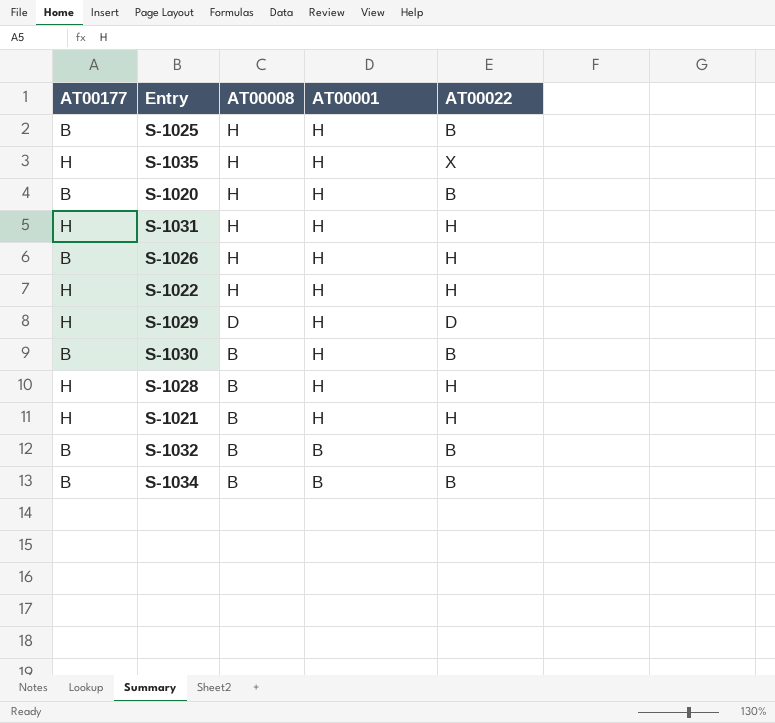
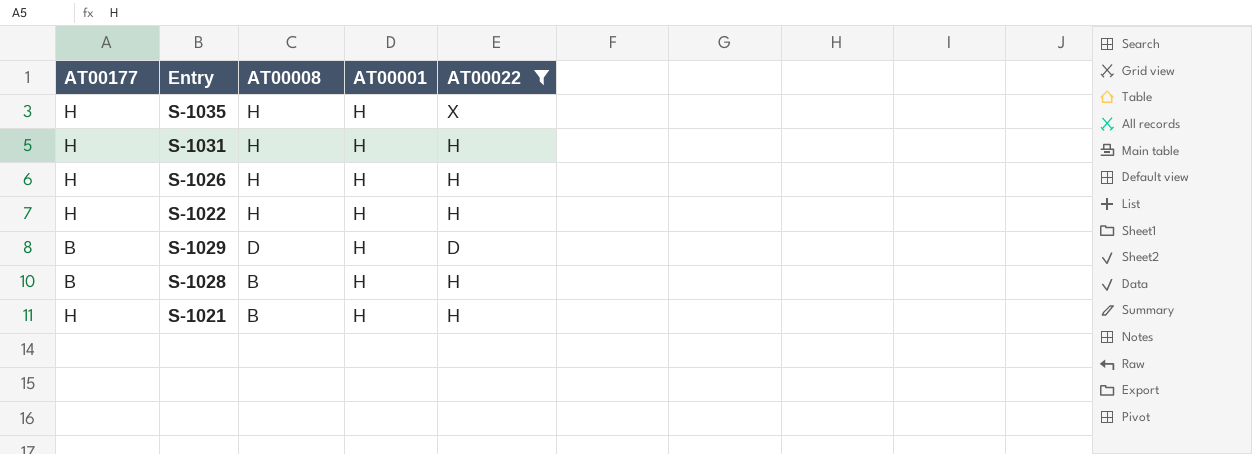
filter: none -> AT00022 != B
S-1026 | AT00177: B -> H
S-1029 | AT00177: H -> B
S-1028 | AT00177: H -> B

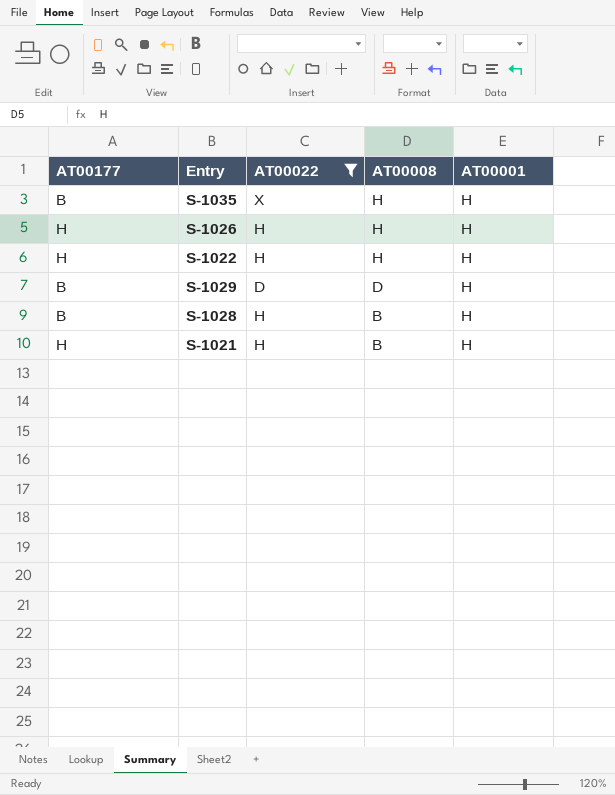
column AT00022 | position: 5 -> 3
row S-1031: H | H | H | H -> none
S-1035 | AT00177: H -> B

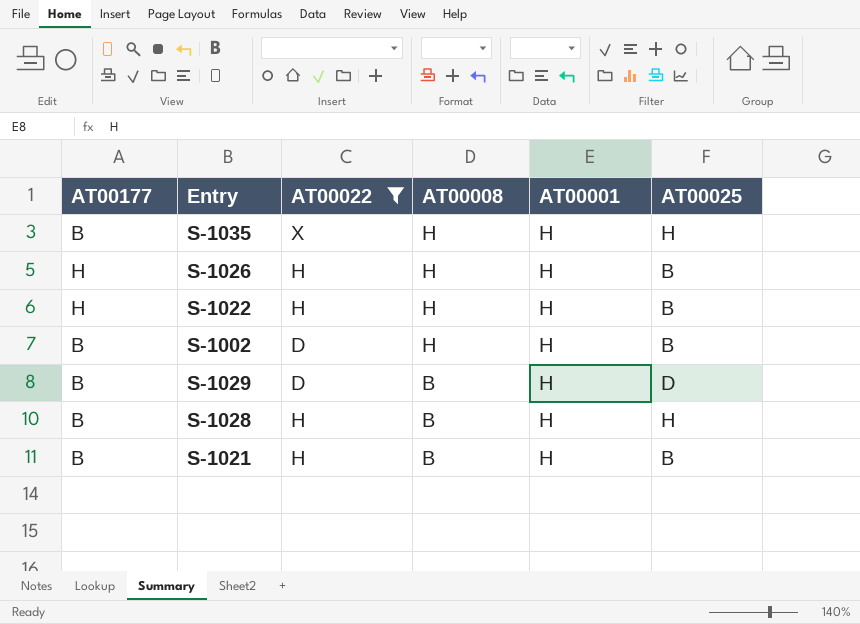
column AT00025 | position: none -> 6
row S-1002: none -> B | D | H | H | B
S-1029 | AT00008: D -> B
S-1021 | AT00177: H -> B

